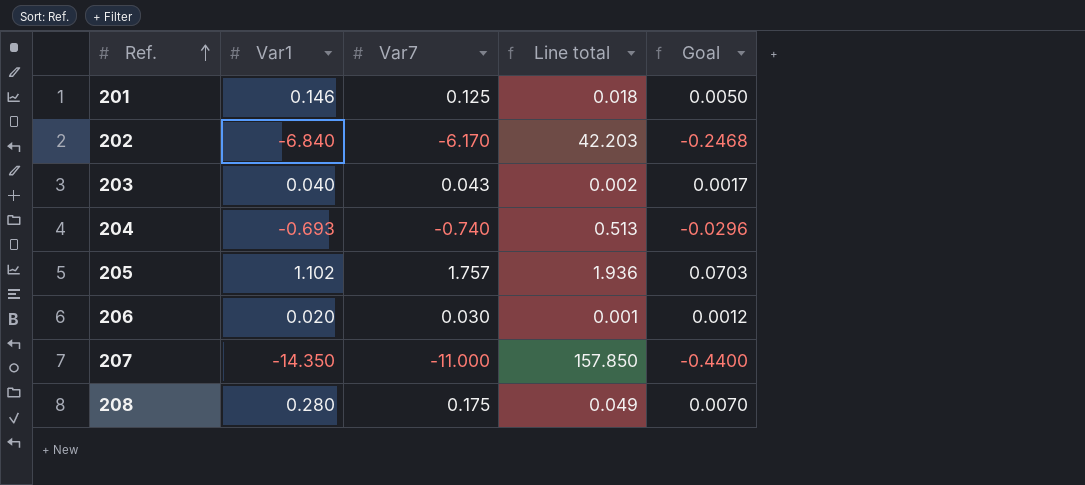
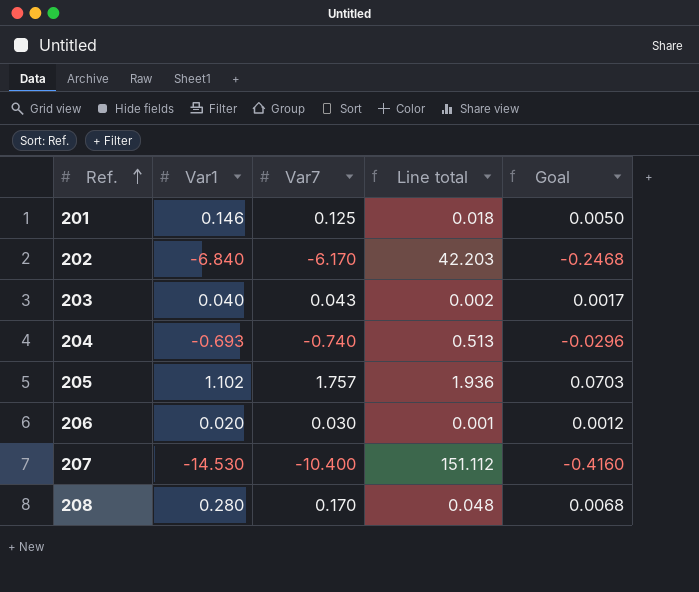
207 | Var1: -14.350 -> -14.530
207 | Var7: -11.000 -> -10.400
207 | Line total: 157.850 -> 151.112
207 | Goal: -0.4400 -> -0.4160
208 | Var7: 0.175 -> 0.170
208 | Line total: 0.049 -> 0.048
208 | Goal: 0.0070 -> 0.0068

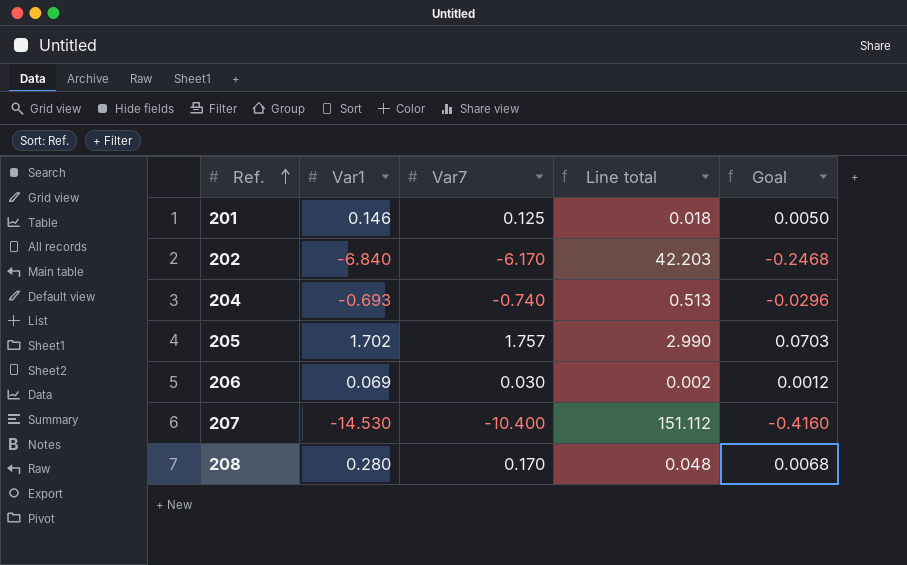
row 203: 0.040 | 0.043 | 0.002 | 0.0017 -> none
205 | Var1: 1.102 -> 1.702
205 | Line total: 1.936 -> 2.990
206 | Var1: 0.020 -> 0.069
206 | Line total: 0.001 -> 0.002

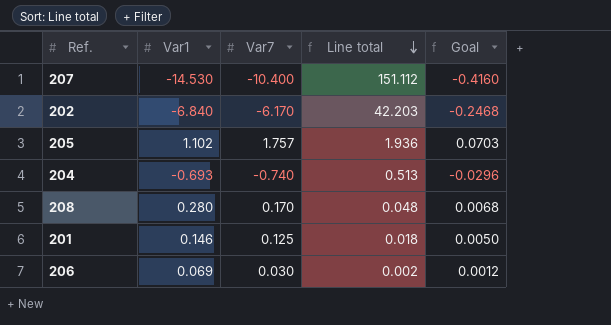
row order: Ref. ascending -> Line total descending
205 | Var1: 1.702 -> 1.102
205 | Line total: 2.990 -> 1.936

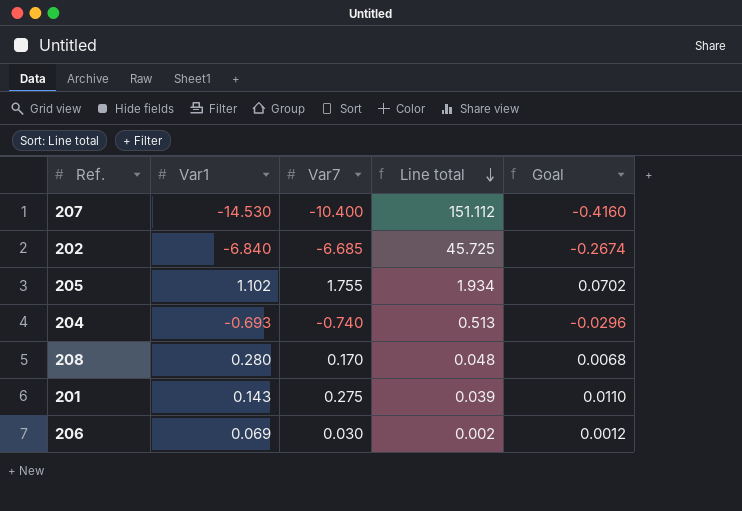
202 | Var7: -6.170 -> -6.685
202 | Line total: 42.203 -> 45.725
202 | Goal: -0.2468 -> -0.2674
205 | Var7: 1.757 -> 1.755
205 | Line total: 1.936 -> 1.934
205 | Goal: 0.0703 -> 0.0702
201 | Var1: 0.146 -> 0.143
201 | Var7: 0.125 -> 0.275
201 | Line total: 0.018 -> 0.039
201 | Goal: 0.0050 -> 0.0110

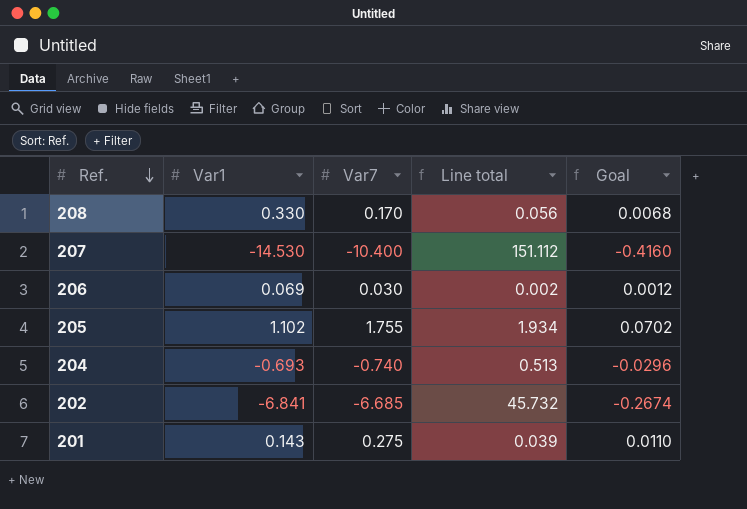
row order: Line total descending -> Ref. descending
208 | Var1: 0.280 -> 0.330
208 | Line total: 0.048 -> 0.056
202 | Var1: -6.840 -> -6.841
202 | Line total: 45.725 -> 45.732

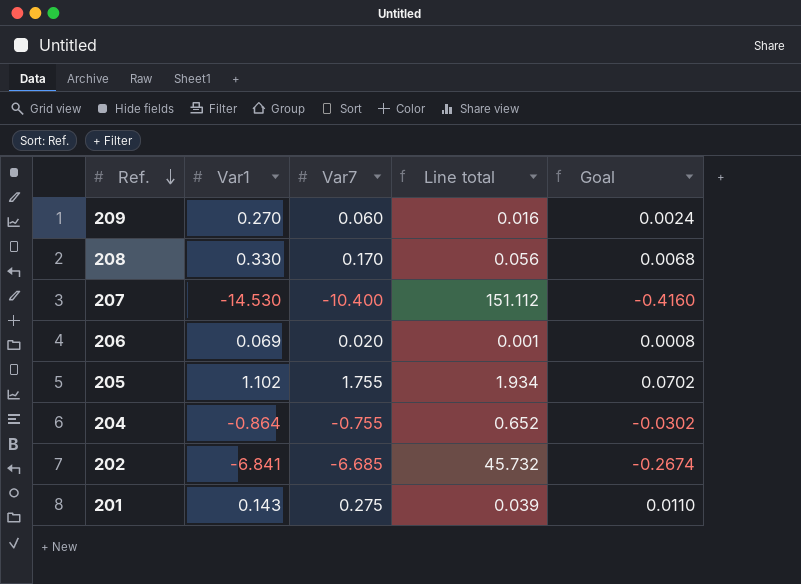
row 209: none -> 0.270 | 0.060 | 0.016 | 0.0024
206 | Var7: 0.030 -> 0.020
206 | Line total: 0.002 -> 0.001
206 | Goal: 0.0012 -> 0.0008
204 | Var1: -0.693 -> -0.864
204 | Var7: -0.740 -> -0.755
204 | Line total: 0.513 -> 0.652
204 | Goal: -0.0296 -> -0.0302

